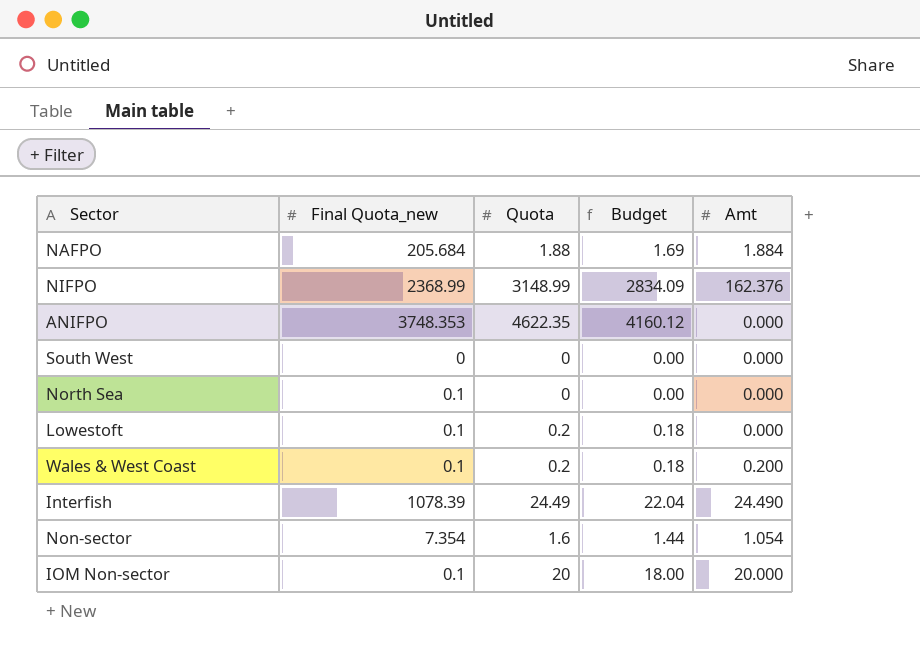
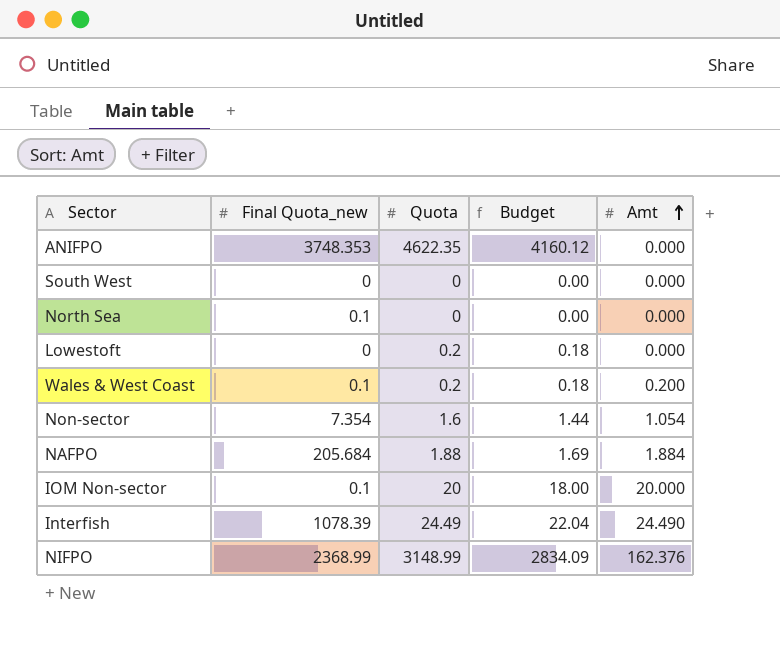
row order: none -> Amt ascending
Lowestoft | Final Quota_new: 0.1 -> 0

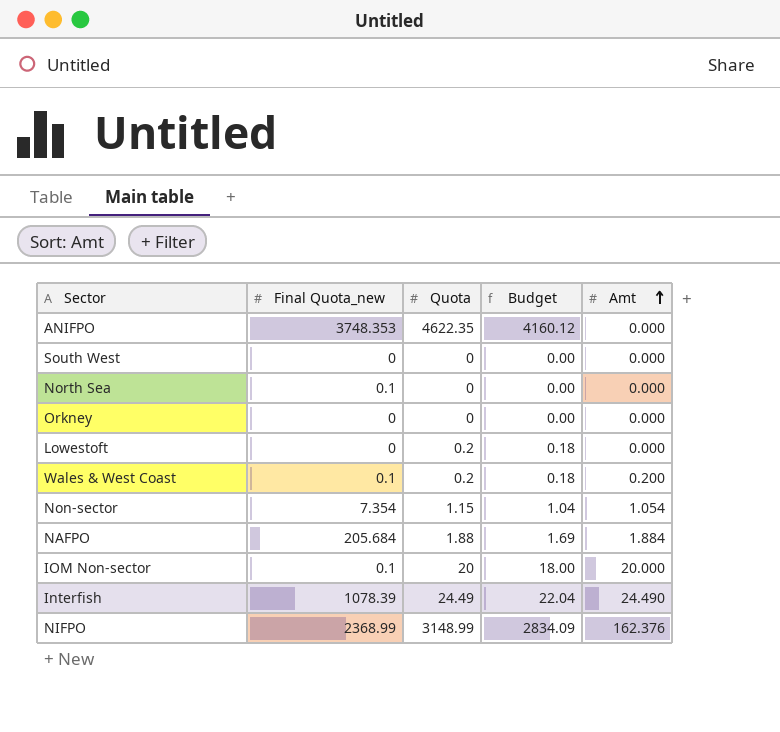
row Orkney: none -> 0 | 0 | 0.00 | 0.000
Non-sector | Quota: 1.6 -> 1.15
Non-sector | Budget: 1.44 -> 1.04

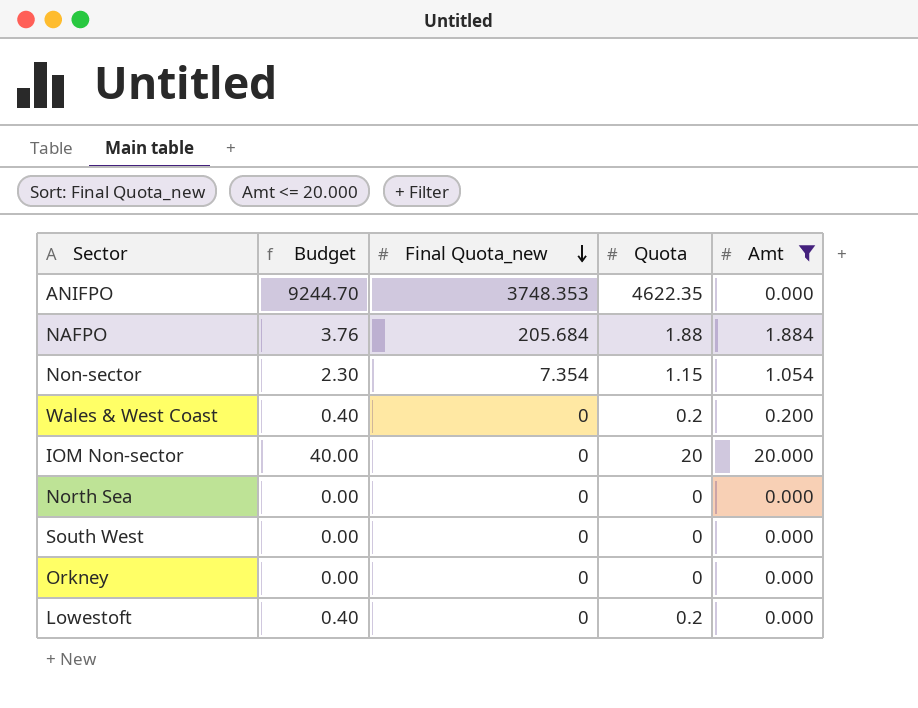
filter: none -> Amt <= 20.000
row order: Amt ascending -> Final Quota_new descending
column Budget | formula: [Quota] * 0.9 -> [Quota] * 2
column Budget | position: 4 -> 2
Wales & West Coast | Final Quota_new: 0.1 -> 0
IOM Non-sector | Final Quota_new: 0.1 -> 0
North Sea | Final Quota_new: 0.1 -> 0

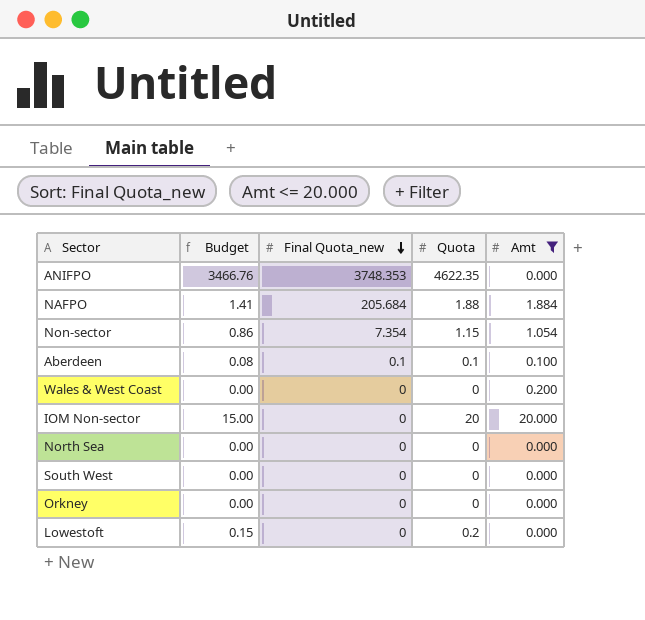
column Budget | formula: [Quota] * 2 -> [Quota] * 0.75
row Aberdeen: none -> 0.08 | 0.1 | 0.1 | 0.100
Wales & West Coast | Quota: 0.2 -> 0

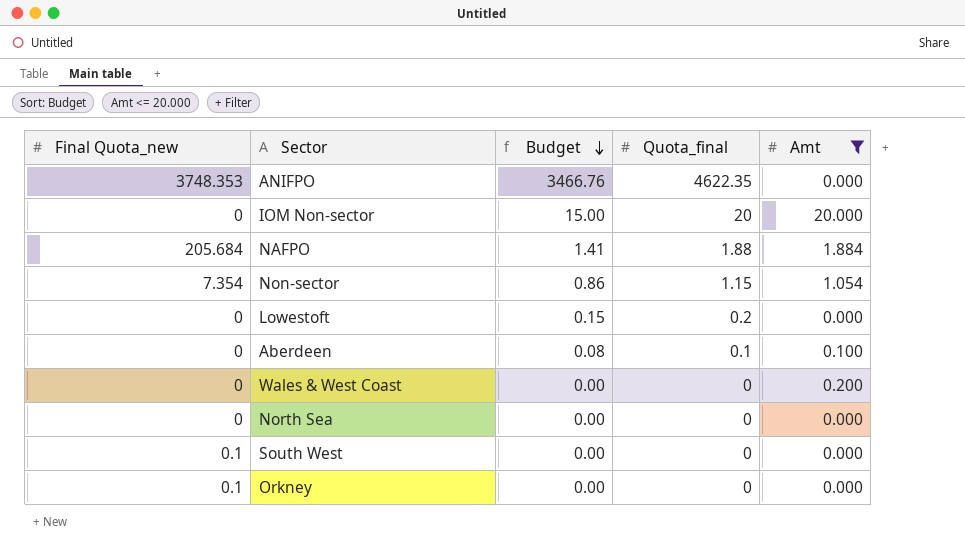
row order: Final Quota_new descending -> Budget descending
column Final Quota_new | position: 3 -> 1
column name: Quota -> Quota_final
Aberdeen | Final Quota_new: 0.1 -> 0
South West | Final Quota_new: 0 -> 0.1
Orkney | Final Quota_new: 0 -> 0.1

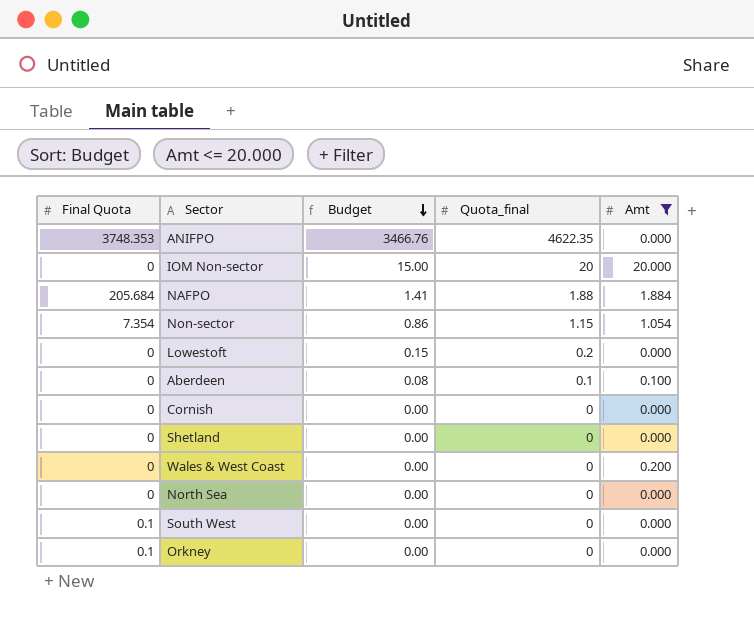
column name: Final Quota_new -> Final Quota
row Cornish: none -> 0 | 0.00 | 0 | 0.000
row Shetland: none -> 0 | 0.00 | 0 | 0.000

